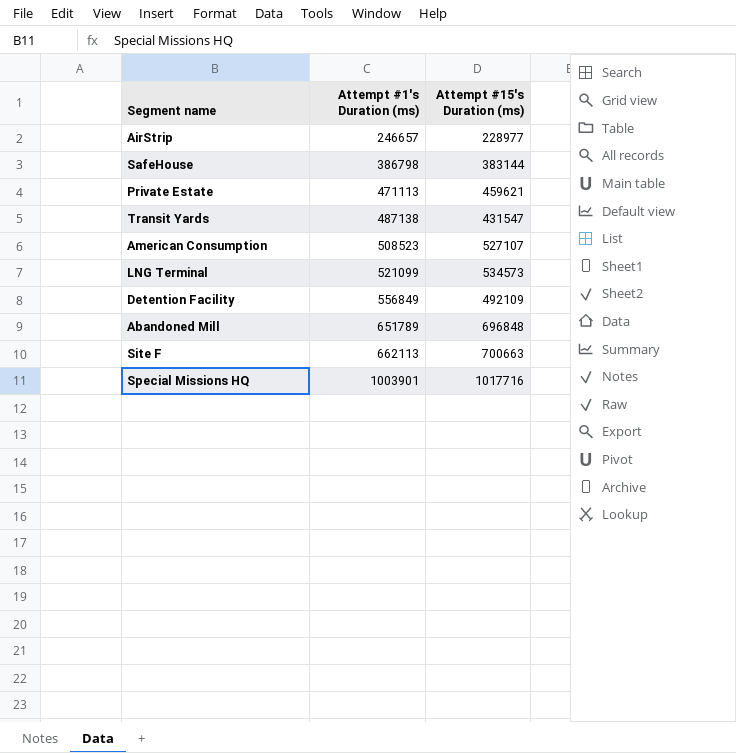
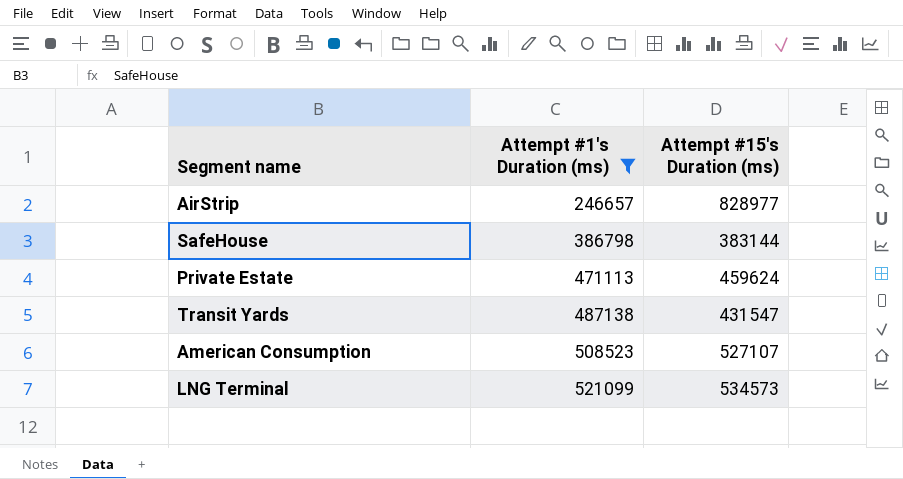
filter: none -> Attempt #1's Duration (ms) <= 521099
AirStrip | Attempt #15's Duration (ms): 228977 -> 828977
Private Estate | Attempt #15's Duration (ms): 459621 -> 459624

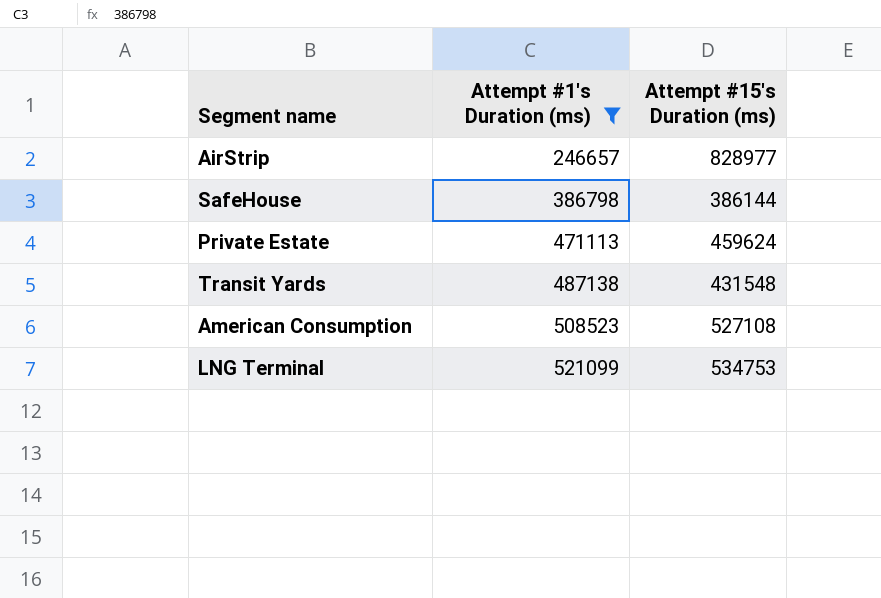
SafeHouse | Attempt #15's Duration (ms): 383144 -> 386144
Transit Yards | Attempt #15's Duration (ms): 431547 -> 431548
American Consumption | Attempt #15's Duration (ms): 527107 -> 527108
LNG Terminal | Attempt #15's Duration (ms): 534573 -> 534753

